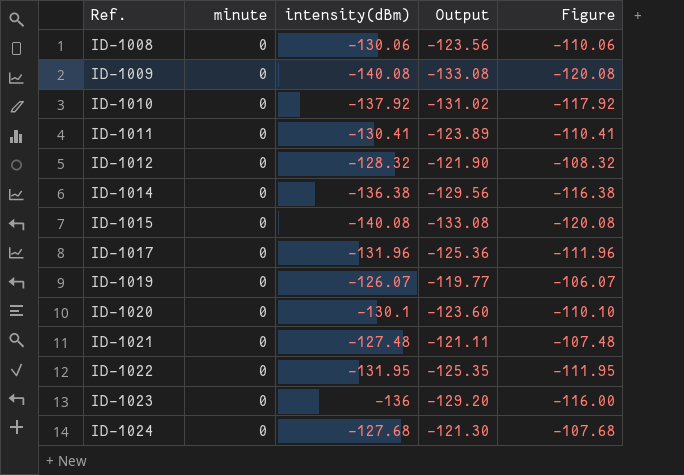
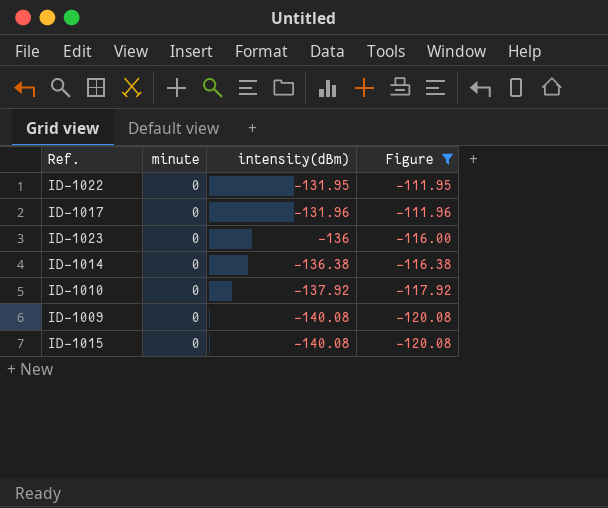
filter: none -> Figure <= -111.95
row order: Ref. ascending -> intensity(dBm) descending
column Output | formula: [intensity(dBm)] * 0.95 -> none

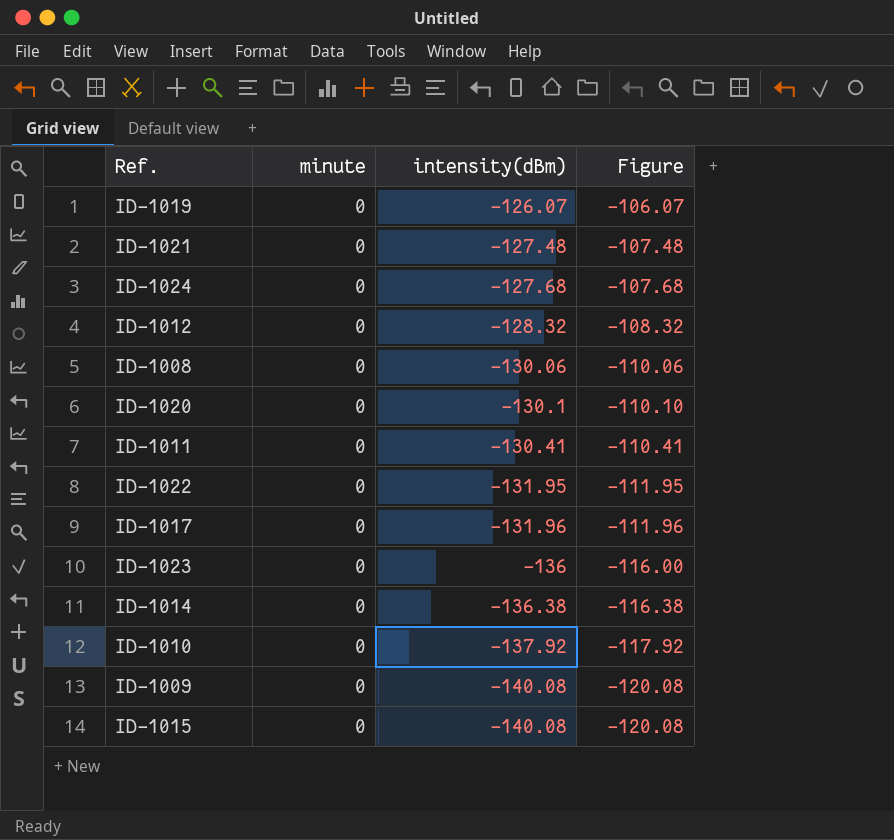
filter: Figure <= -111.95 -> none

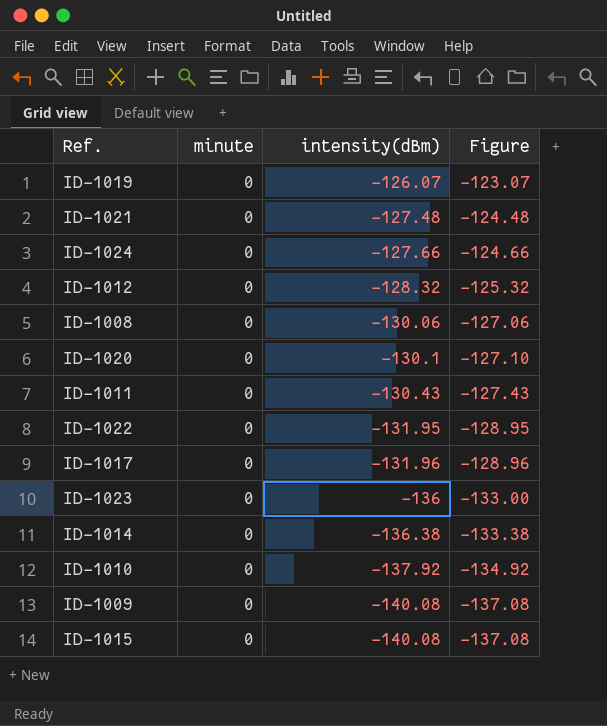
column Figure | formula: [intensity(dBm)] + 20 -> [intensity(dBm)] + 3
ID-1024 | intensity(dBm): -127.68 -> -127.66
ID-1011 | intensity(dBm): -130.41 -> -130.43

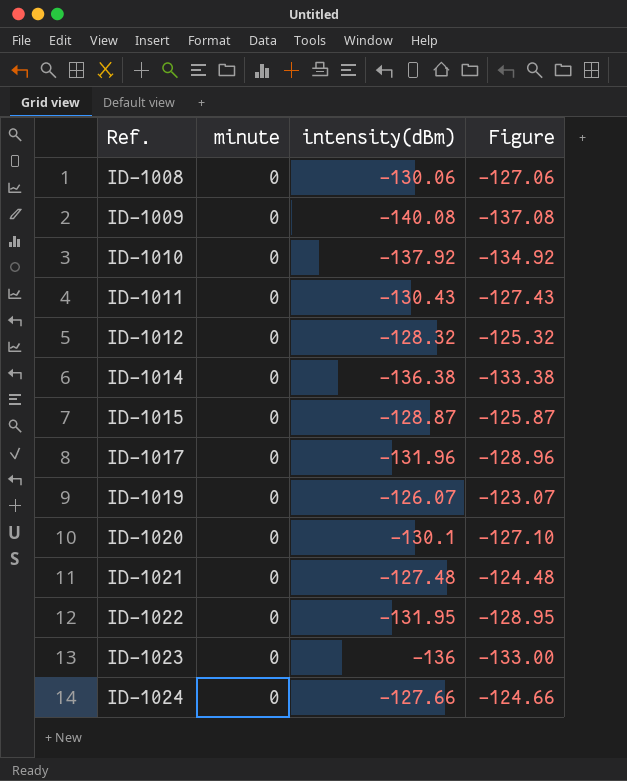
row order: intensity(dBm) descending -> Ref. ascending
ID-1015 | intensity(dBm): -140.08 -> -128.87
ID-1015 | Figure: -137.08 -> -125.87

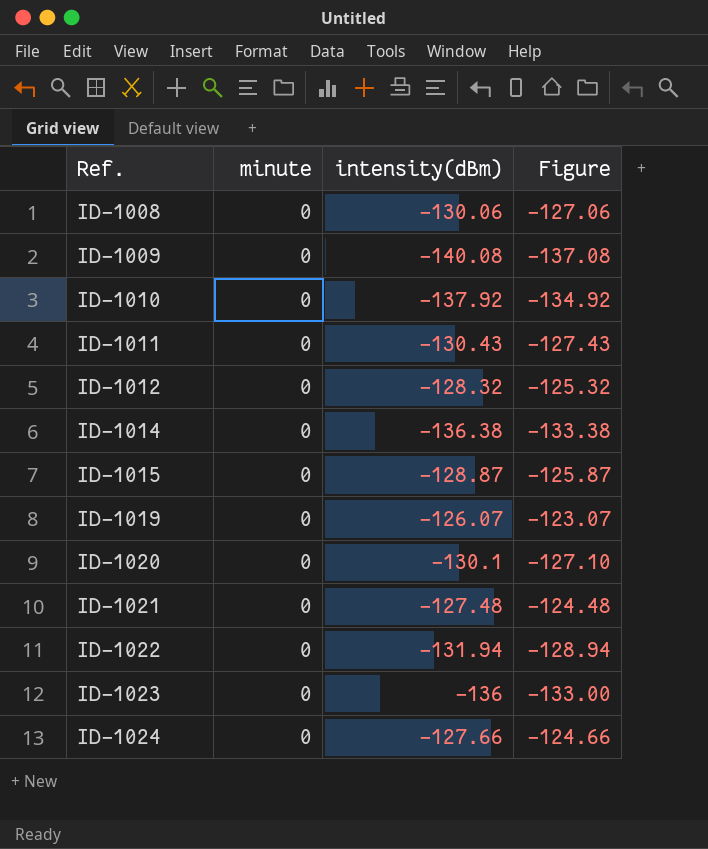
row ID-1017: 0 | -131.96 | -128.96 -> none
ID-1022 | intensity(dBm): -131.95 -> -131.94
ID-1022 | Figure: -128.95 -> -128.94

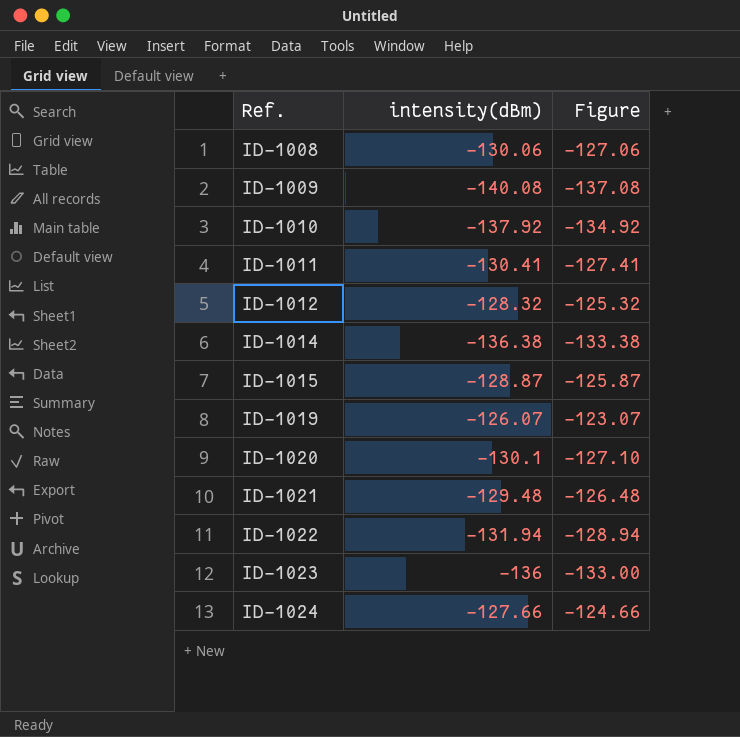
column minute | position: 2 -> none
ID-1011 | intensity(dBm): -130.43 -> -130.41
ID-1011 | Figure: -127.43 -> -127.41
ID-1021 | intensity(dBm): -127.48 -> -129.48
ID-1021 | Figure: -124.48 -> -126.48

